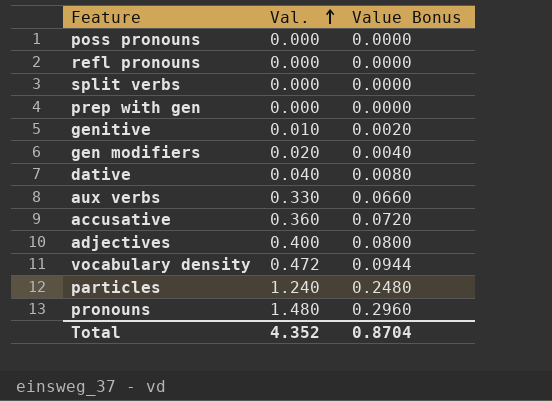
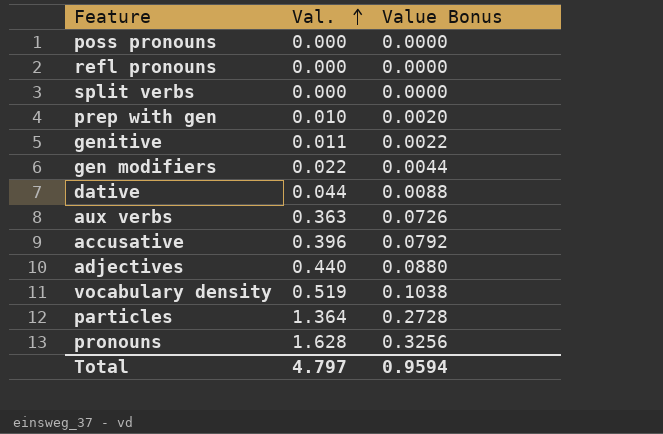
prep with gen | Val.: 0.000 -> 0.010
prep with gen | Value Bonus: 0.0000 -> 0.0020
genitive | Val.: 0.010 -> 0.011
genitive | Value Bonus: 0.0020 -> 0.0022
gen modifiers | Val.: 0.020 -> 0.022
gen modifiers | Value Bonus: 0.0040 -> 0.0044
dative | Val.: 0.040 -> 0.044
dative | Value Bonus: 0.0080 -> 0.0088
aux verbs | Val.: 0.330 -> 0.363
aux verbs | Value Bonus: 0.0660 -> 0.0726
accusative | Val.: 0.360 -> 0.396
accusative | Value Bonus: 0.0720 -> 0.0792
adjectives | Val.: 0.400 -> 0.440
adjectives | Value Bonus: 0.0800 -> 0.0880
vocabulary density | Val.: 0.472 -> 0.519
vocabulary density | Value Bonus: 0.0944 -> 0.1038
particles | Val.: 1.240 -> 1.364
particles | Value Bonus: 0.2480 -> 0.2728
pronouns | Val.: 1.480 -> 1.628
pronouns | Value Bonus: 0.2960 -> 0.3256
Total | Val.: 4.352 -> 4.797
Total | Value Bonus: 0.8704 -> 0.9594

